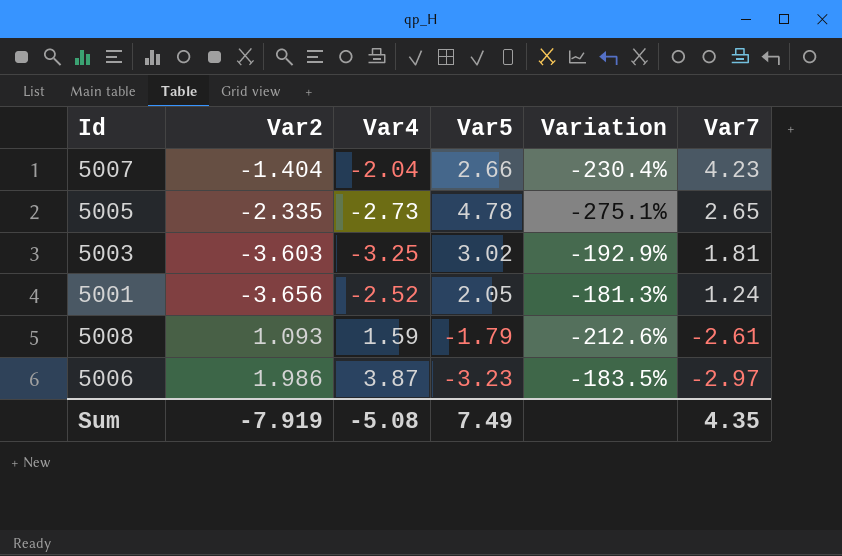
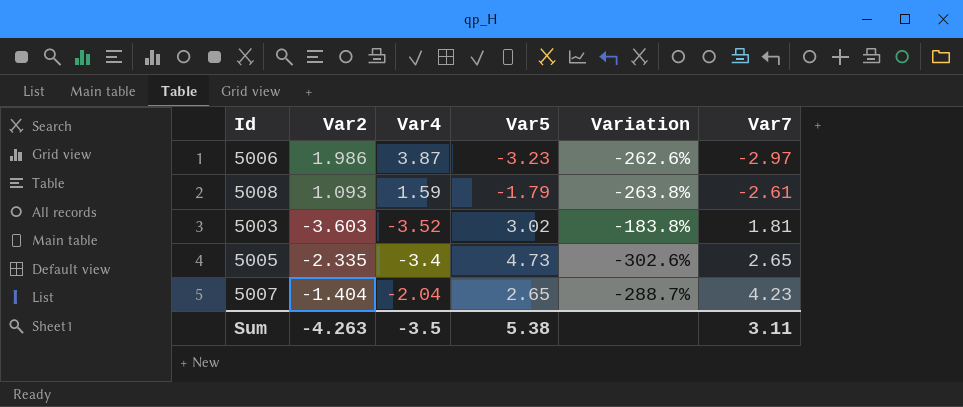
row order: Var7 descending -> Var7 ascending
column Variation | formula: ([Var5] - [Var4]) / [Var4] -> ([Var5] - [Var2]) / [Var2]
row 5001: -3.656 | -2.52 | 2.05 | -181.3% | 1.24 -> none
5003 | Var4: -3.25 -> -3.52
5005 | Var4: -2.73 -> -3.4
5005 | Var5: 4.78 -> 4.73
5007 | Var5: 2.66 -> 2.65
Sum | Var2: -7.919 -> -4.263
Sum | Var4: -5.08 -> -3.5
Sum | Var5: 7.49 -> 5.38
Sum | Var7: 4.35 -> 3.11

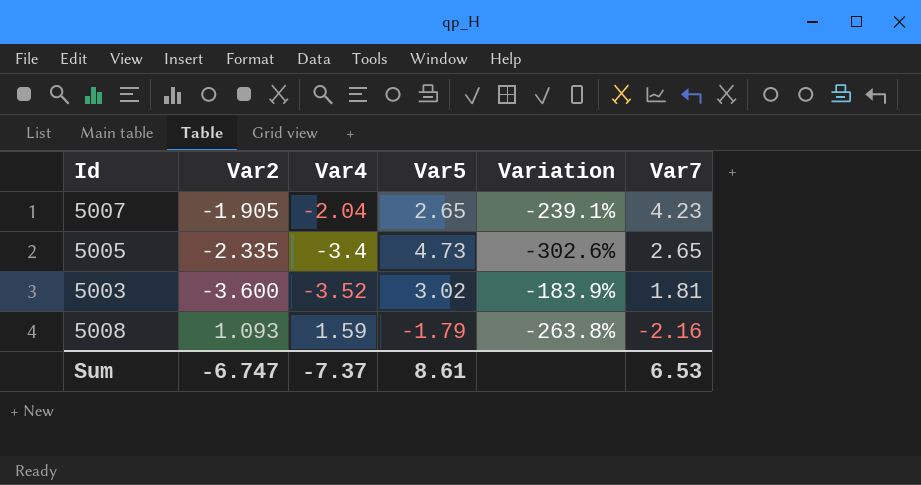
row order: Var7 ascending -> Var7 descending
row 5006: 1.986 | 3.87 | -3.23 | -262.6% | -2.97 -> none
5007 | Var2: -1.404 -> -1.905
5007 | Variation: -288.7% -> -239.1%
5003 | Var2: -3.603 -> -3.600
5003 | Variation: -183.8% -> -183.9%
5008 | Var7: -2.61 -> -2.16
Sum | Var2: -4.263 -> -6.747
Sum | Var4: -3.5 -> -7.37
Sum | Var5: 5.38 -> 8.61
Sum | Var7: 3.11 -> 6.53

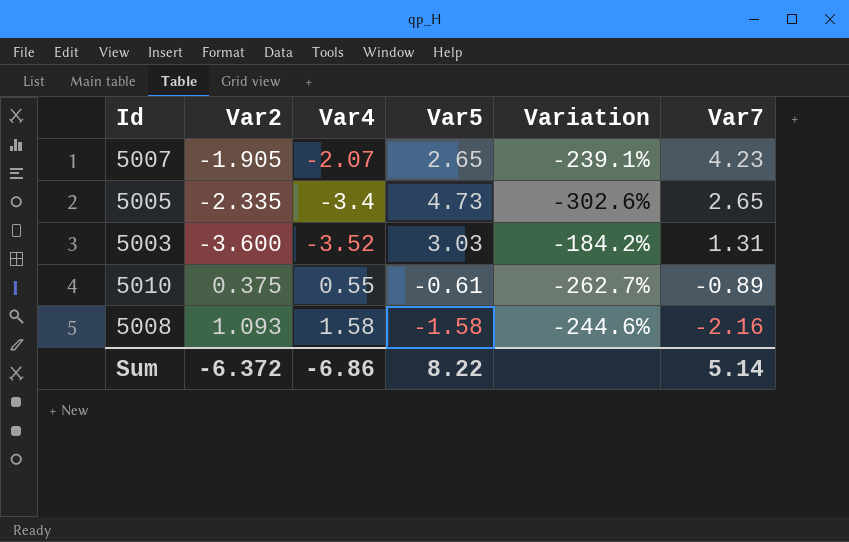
5007 | Var4: -2.04 -> -2.07
5003 | Var5: 3.02 -> 3.03
5003 | Variation: -183.9% -> -184.2%
5003 | Var7: 1.81 -> 1.31
row 5010: none -> 0.375 | 0.55 | -0.61 | -262.7% | -0.89
5008 | Var4: 1.59 -> 1.58
5008 | Var5: -1.79 -> -1.58
5008 | Variation: -263.8% -> -244.6%
Sum | Var2: -6.747 -> -6.372
Sum | Var4: -7.37 -> -6.86
Sum | Var5: 8.61 -> 8.22
Sum | Var7: 6.53 -> 5.14

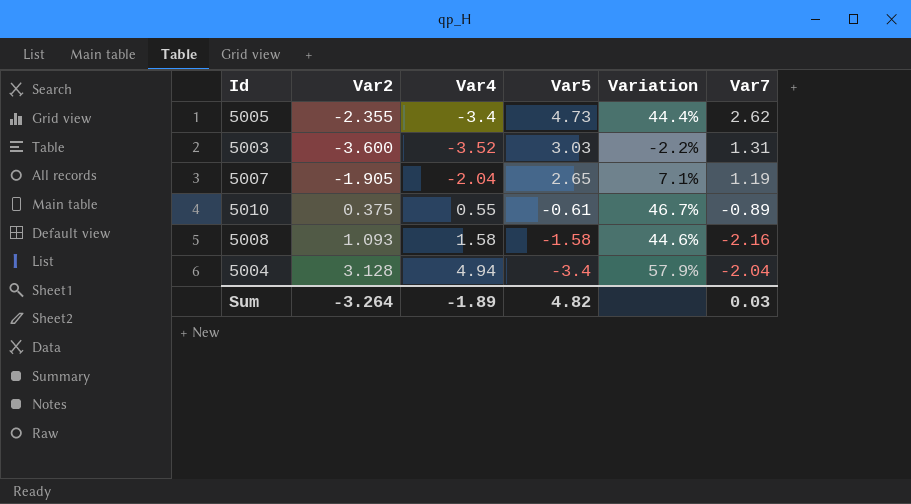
row order: Var7 descending -> Var5 descending
column Variation | formula: ([Var5] - [Var2]) / [Var2] -> ([Var4] - [Var2]) / [Var2]
5005 | Var2: -2.335 -> -2.355
5005 | Var7: 2.65 -> 2.62
5007 | Var4: -2.07 -> -2.04
5007 | Var7: 4.23 -> 1.19
row 5004: none -> 3.128 | 4.94 | -3.4 | 57.9% | -2.04
Sum | Var2: -6.372 -> -3.264
Sum | Var4: -6.86 -> -1.89
Sum | Var5: 8.22 -> 4.82
Sum | Var7: 5.14 -> 0.03

